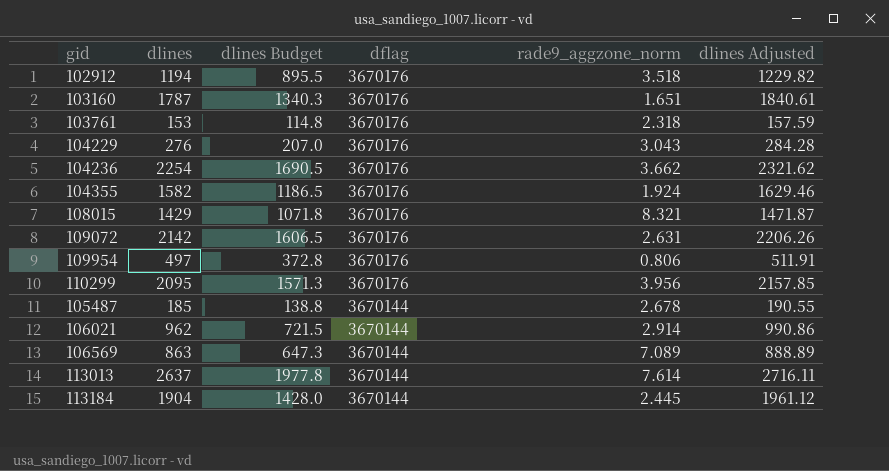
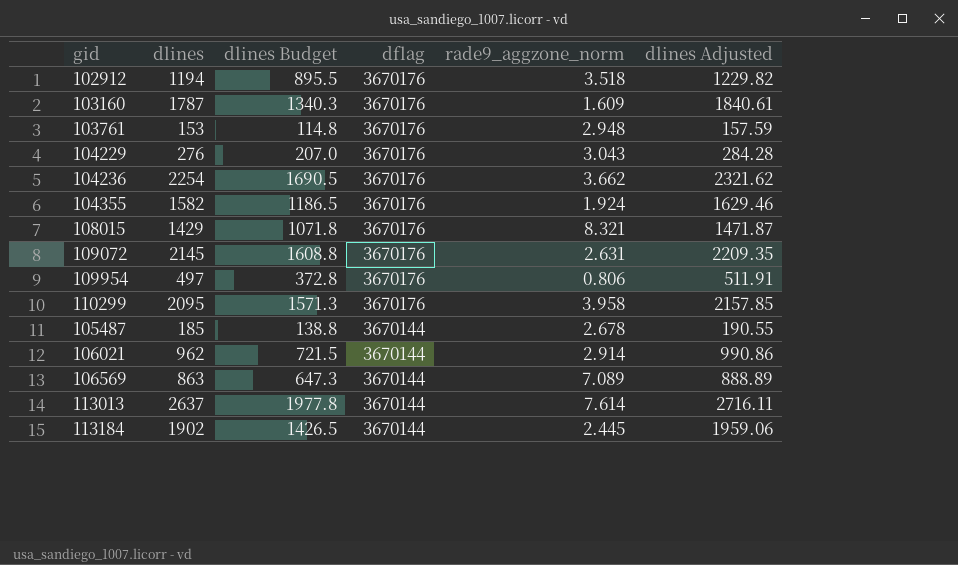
103160 | rade9_aggzone_norm: 1.651 -> 1.609
103761 | rade9_aggzone_norm: 2.318 -> 2.948
109072 | dlines: 2142 -> 2145
109072 | dlines Budget: 1606.5 -> 1608.8
109072 | dlines Adjusted: 2206.26 -> 2209.35
110299 | rade9_aggzone_norm: 3.956 -> 3.958
113184 | dlines: 1904 -> 1902
113184 | dlines Budget: 1428.0 -> 1426.5
113184 | dlines Adjusted: 1961.12 -> 1959.06

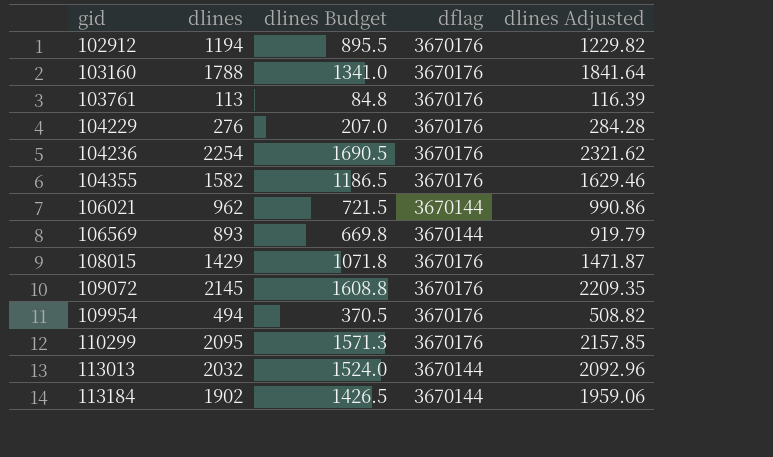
row order: dflag descending -> gid ascending
column rade9_aggzone_norm | position: 5 -> none
row 105487: 185 | 138.8 | 3670144 | 2.678 | 190.55 -> none
103160 | dlines: 1787 -> 1788
103160 | dlines Budget: 1340.3 -> 1341.0
103160 | dlines Adjusted: 1840.61 -> 1841.64
103761 | dlines: 153 -> 113
103761 | dlines Budget: 114.8 -> 84.8
103761 | dlines Adjusted: 157.59 -> 116.39
106569 | dlines: 863 -> 893
106569 | dlines Budget: 647.3 -> 669.8
106569 | dlines Adjusted: 888.89 -> 919.79
109954 | dlines: 497 -> 494
109954 | dlines Budget: 372.8 -> 370.5
109954 | dlines Adjusted: 511.91 -> 508.82
113013 | dlines: 2637 -> 2032
113013 | dlines Budget: 1977.8 -> 1524.0
113013 | dlines Adjusted: 2716.11 -> 2092.96

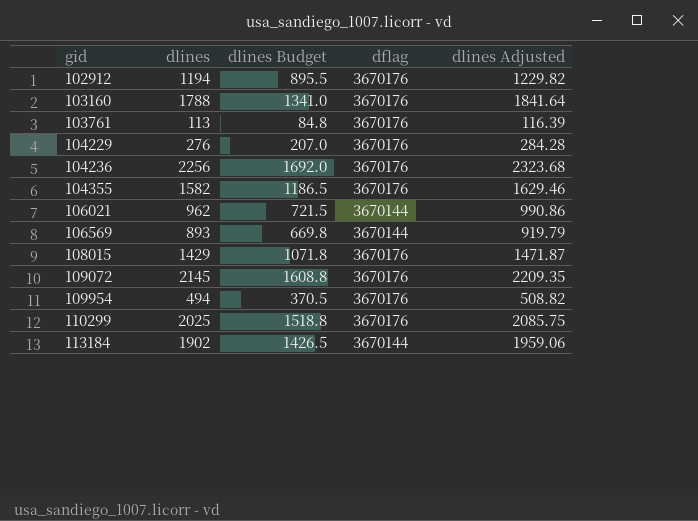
row 113013: 2032 | 1524.0 | 3670144 | 2092.96 -> none
104236 | dlines: 2254 -> 2256
104236 | dlines Budget: 1690.5 -> 1692.0
104236 | dlines Adjusted: 2321.62 -> 2323.68
110299 | dlines: 2095 -> 2025
110299 | dlines Budget: 1571.3 -> 1518.8
110299 | dlines Adjusted: 2157.85 -> 2085.75

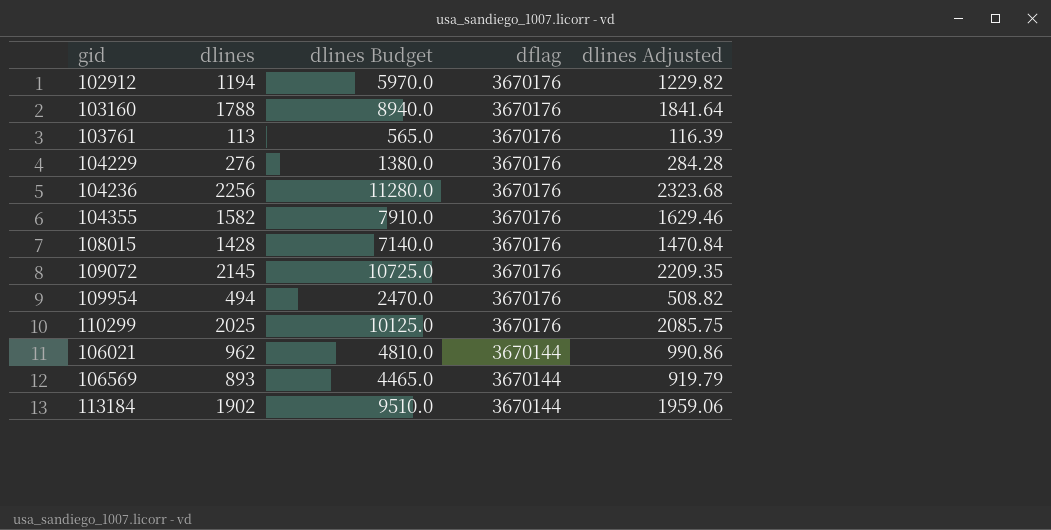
row order: gid ascending -> dflag descending
column dlines Budget | formula: [dlines] * 0.75 -> [dlines] * 5
108015 | dlines: 1429 -> 1428
108015 | dlines Adjusted: 1471.87 -> 1470.84

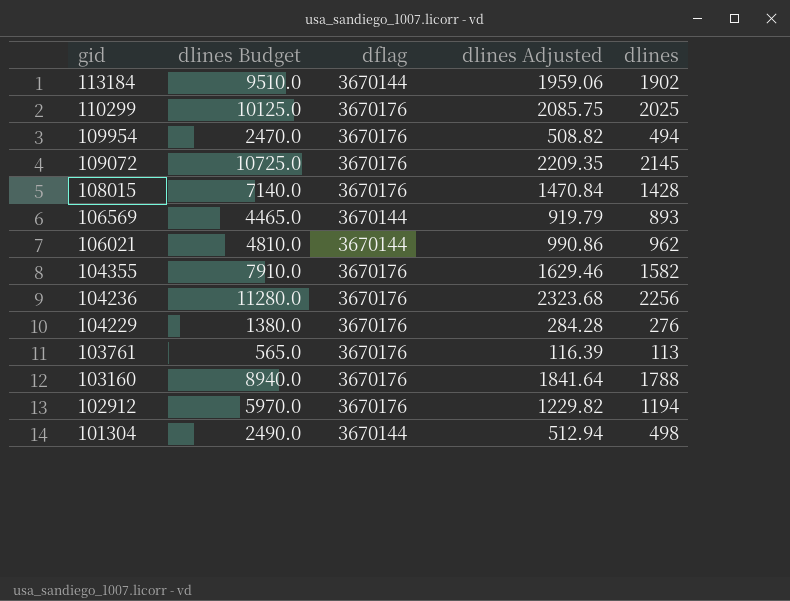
row order: dflag descending -> gid descending
column dlines | position: 2 -> 5
row 101304: none -> 2490.0 | 3670144 | 512.94 | 498

